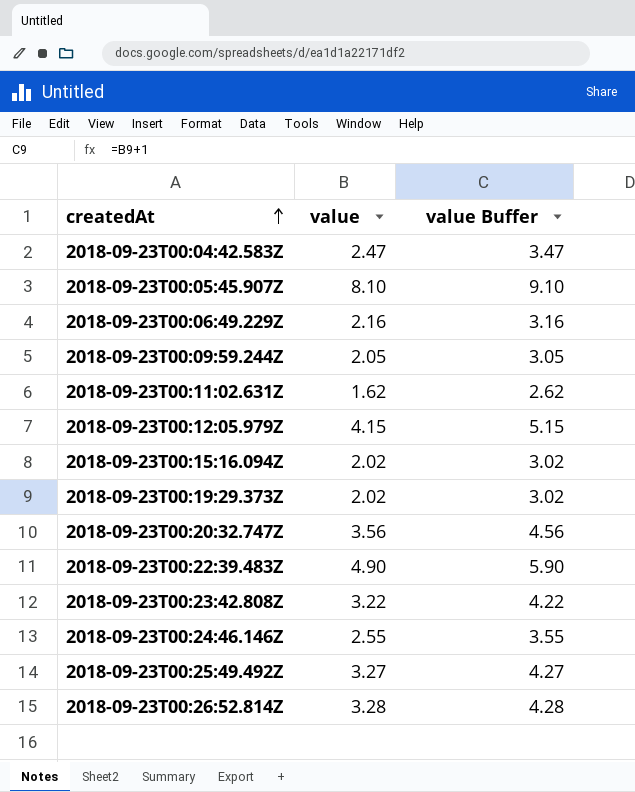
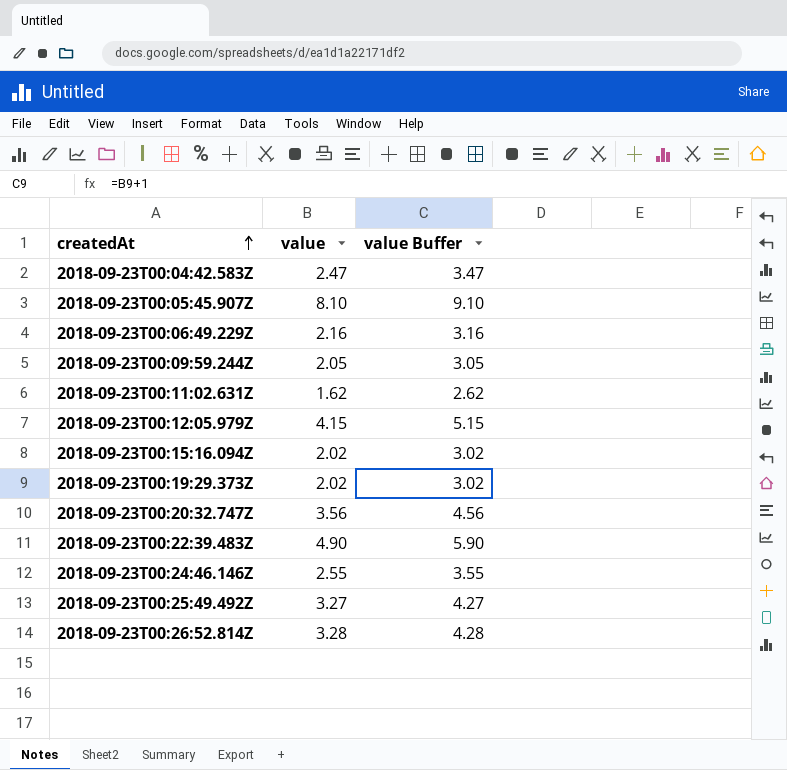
row 2018-09-23T00:23:42.808Z: 3.22 | 4.22 -> none

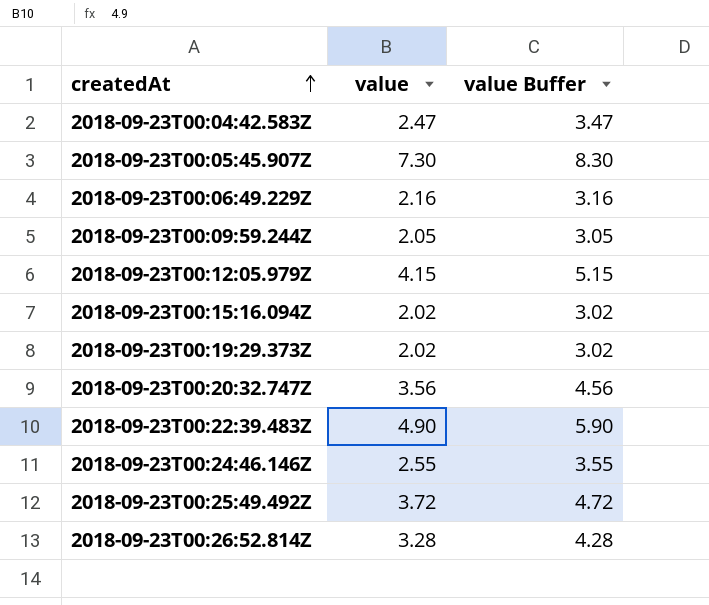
row 2018-09-23T00:11:02.631Z: 1.62 | 2.62 -> none
2018-09-23T00:05:45.907Z | value: 8.10 -> 7.30
2018-09-23T00:05:45.907Z | value Buffer: 9.10 -> 8.30
2018-09-23T00:25:49.492Z | value: 3.27 -> 3.72
2018-09-23T00:25:49.492Z | value Buffer: 4.27 -> 4.72

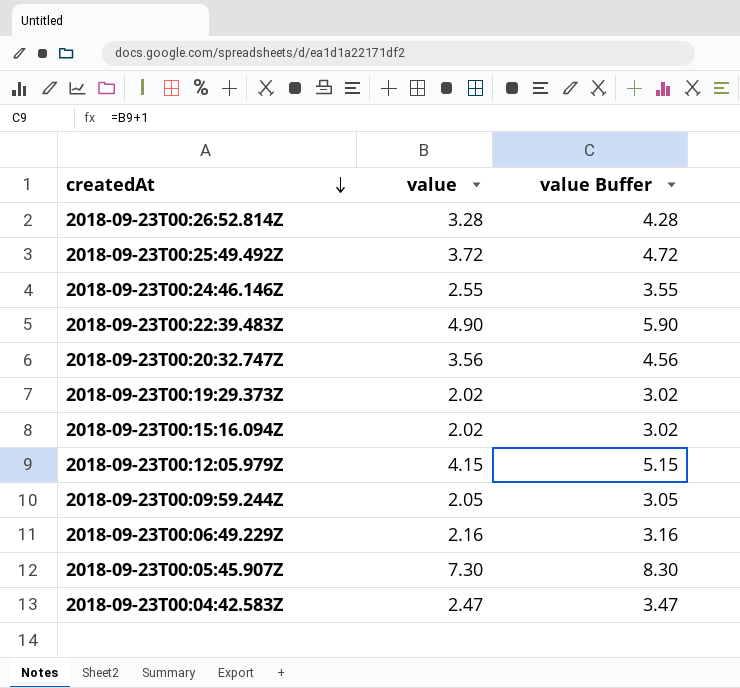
row order: createdAt ascending -> createdAt descending

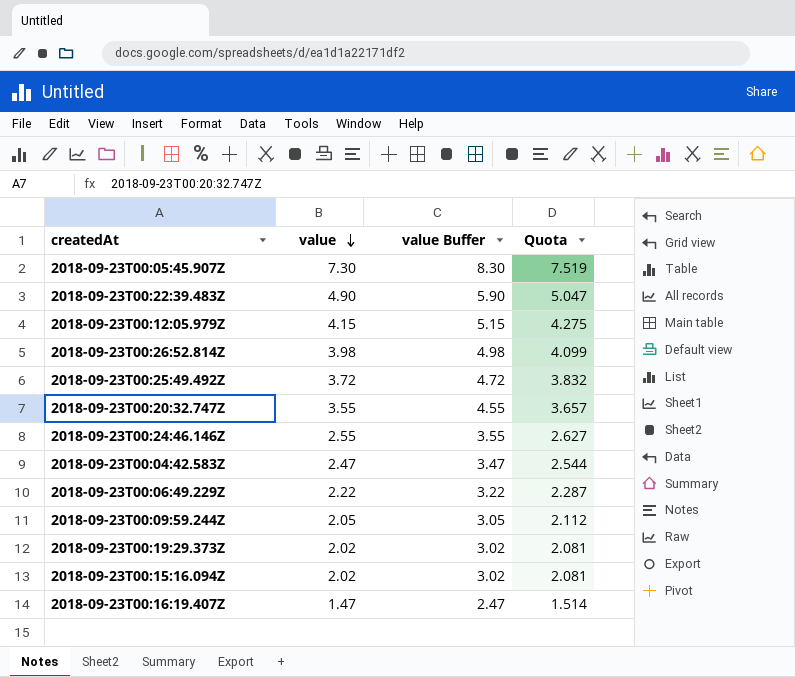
row order: createdAt descending -> value descending
column Quota | formula: none -> [value] * 1.03
2018-09-23T00:26:52.814Z | value: 3.28 -> 3.98
2018-09-23T00:26:52.814Z | value Buffer: 4.28 -> 4.98
2018-09-23T00:20:32.747Z | value: 3.56 -> 3.55
2018-09-23T00:20:32.747Z | value Buffer: 4.56 -> 4.55
2018-09-23T00:06:49.229Z | value: 2.16 -> 2.22
2018-09-23T00:06:49.229Z | value Buffer: 3.16 -> 3.22
row 2018-09-23T00:16:19.407Z: none -> 1.47 | 2.47 | 1.514

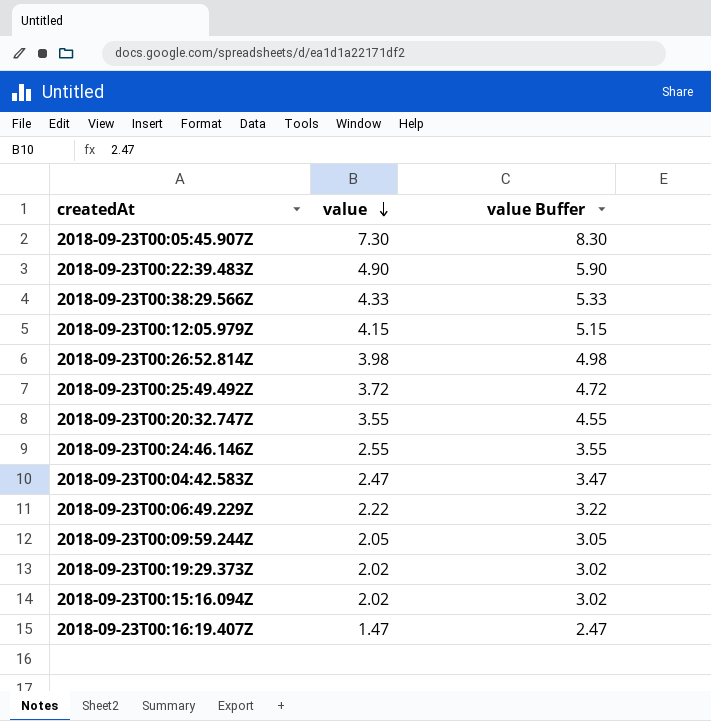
column Quota | formula: [value] * 1.03 -> none
row 2018-09-23T00:38:29.566Z: none -> 4.33 | 5.33

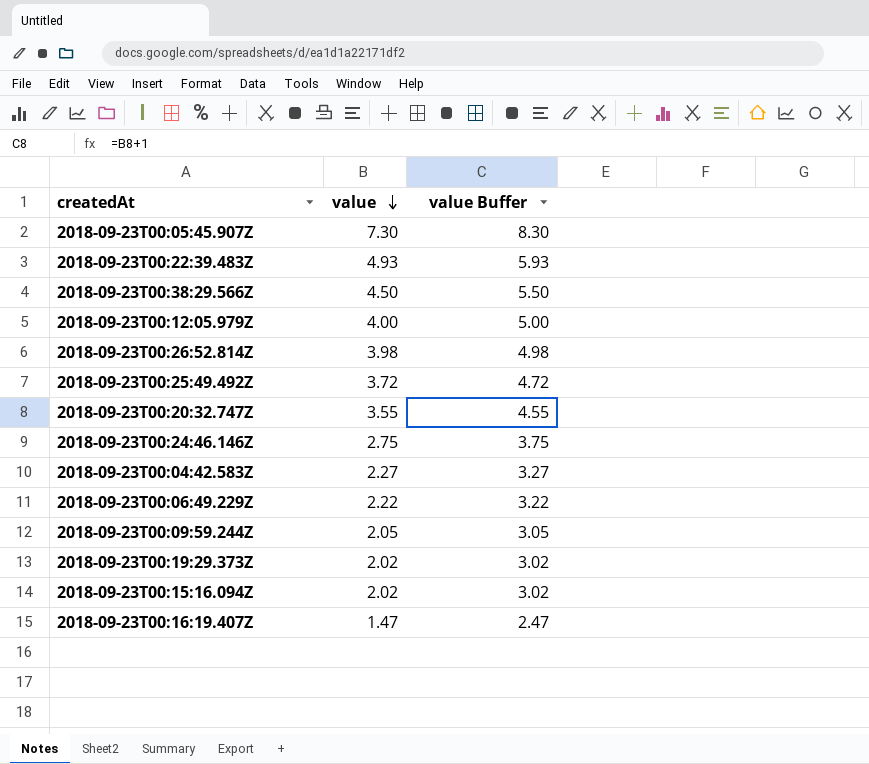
2018-09-23T00:22:39.483Z | value: 4.90 -> 4.93
2018-09-23T00:22:39.483Z | value Buffer: 5.90 -> 5.93
2018-09-23T00:38:29.566Z | value: 4.33 -> 4.50
2018-09-23T00:38:29.566Z | value Buffer: 5.33 -> 5.50
2018-09-23T00:12:05.979Z | value: 4.15 -> 4.00
2018-09-23T00:12:05.979Z | value Buffer: 5.15 -> 5.00
2018-09-23T00:24:46.146Z | value: 2.55 -> 2.75
2018-09-23T00:24:46.146Z | value Buffer: 3.55 -> 3.75
2018-09-23T00:04:42.583Z | value: 2.47 -> 2.27
2018-09-23T00:04:42.583Z | value Buffer: 3.47 -> 3.27

